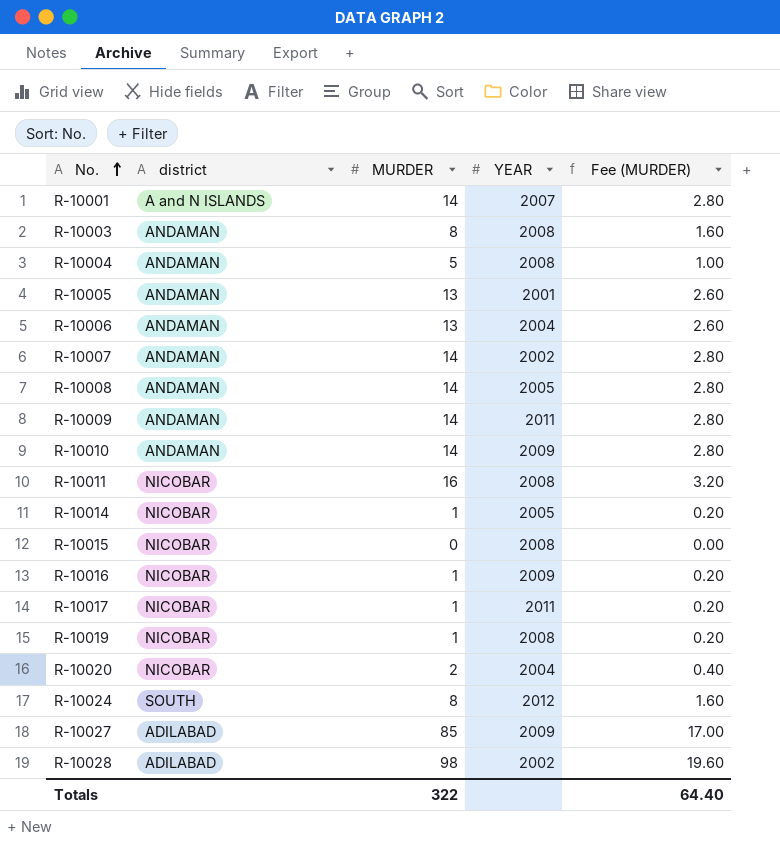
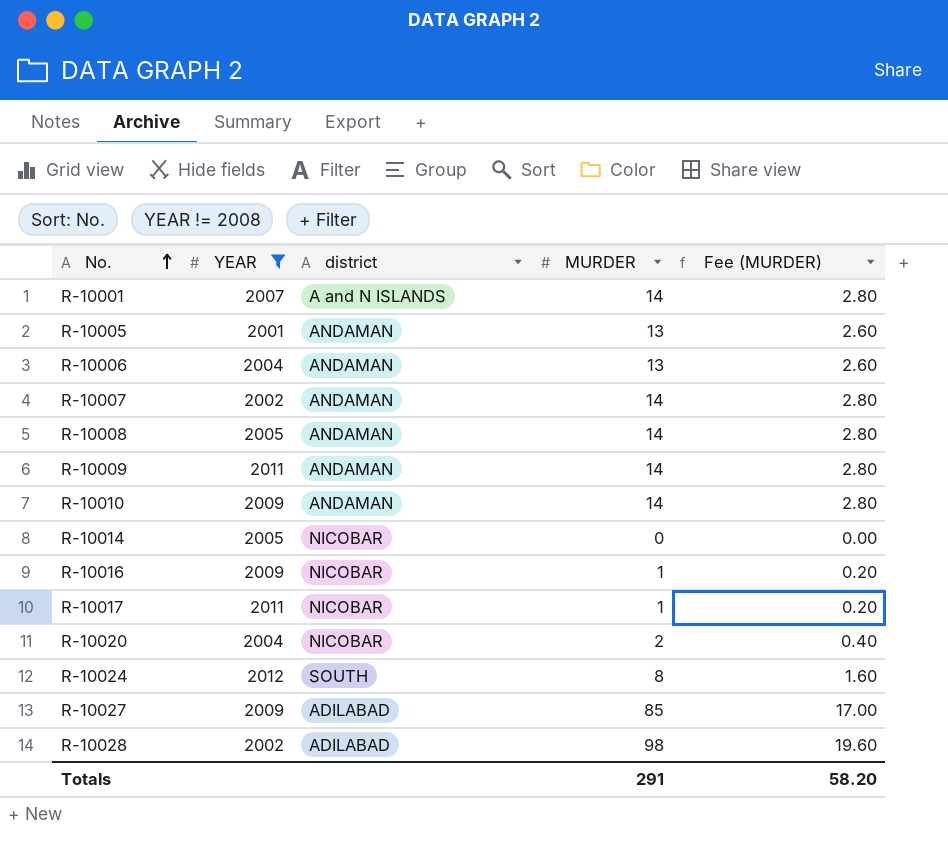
filter: none -> YEAR != 2008
column YEAR | position: 4 -> 2
R-10014 | MURDER: 1 -> 0
R-10014 | Fee (MURDER): 0.20 -> 0.00
Totals | MURDER: 322 -> 291
Totals | Fee (MURDER): 64.40 -> 58.20

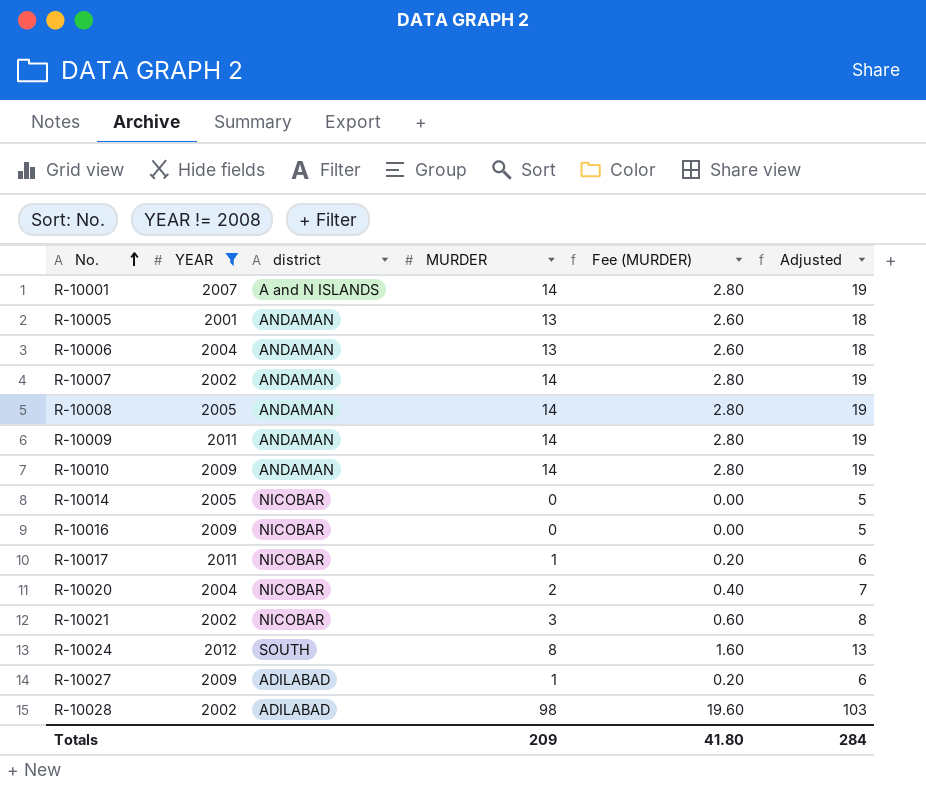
column Adjusted | formula: none -> [MURDER] + 5
R-10016 | MURDER: 1 -> 0
R-10016 | Fee (MURDER): 0.20 -> 0.00
row R-10021: none -> 2002 | NICOBAR | 3 | 0.60 | 8
R-10027 | MURDER: 85 -> 1
R-10027 | Fee (MURDER): 17.00 -> 0.20
Totals | MURDER: 291 -> 209
Totals | Fee (MURDER): 58.20 -> 41.80

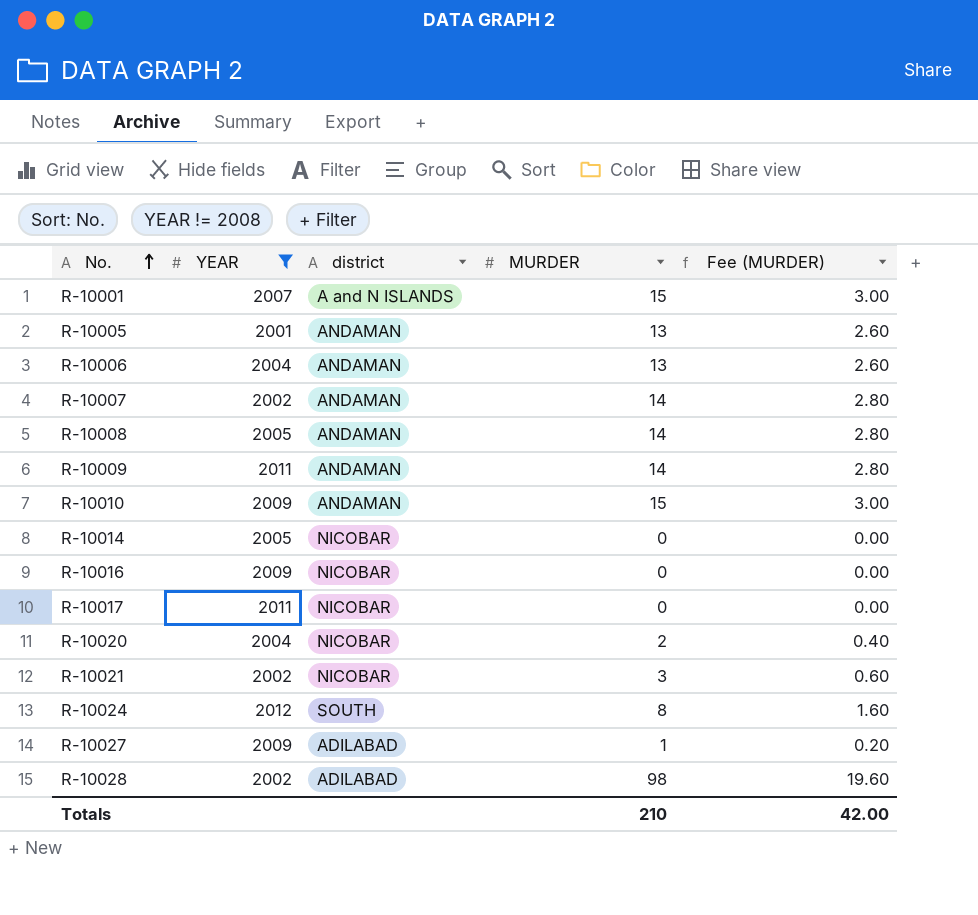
column Adjusted | formula: [MURDER] + 5 -> none
R-10001 | MURDER: 14 -> 15
R-10001 | Fee (MURDER): 2.80 -> 3.00
R-10010 | MURDER: 14 -> 15
R-10010 | Fee (MURDER): 2.80 -> 3.00
R-10017 | MURDER: 1 -> 0
R-10017 | Fee (MURDER): 0.20 -> 0.00
Totals | MURDER: 209 -> 210
Totals | Fee (MURDER): 41.80 -> 42.00

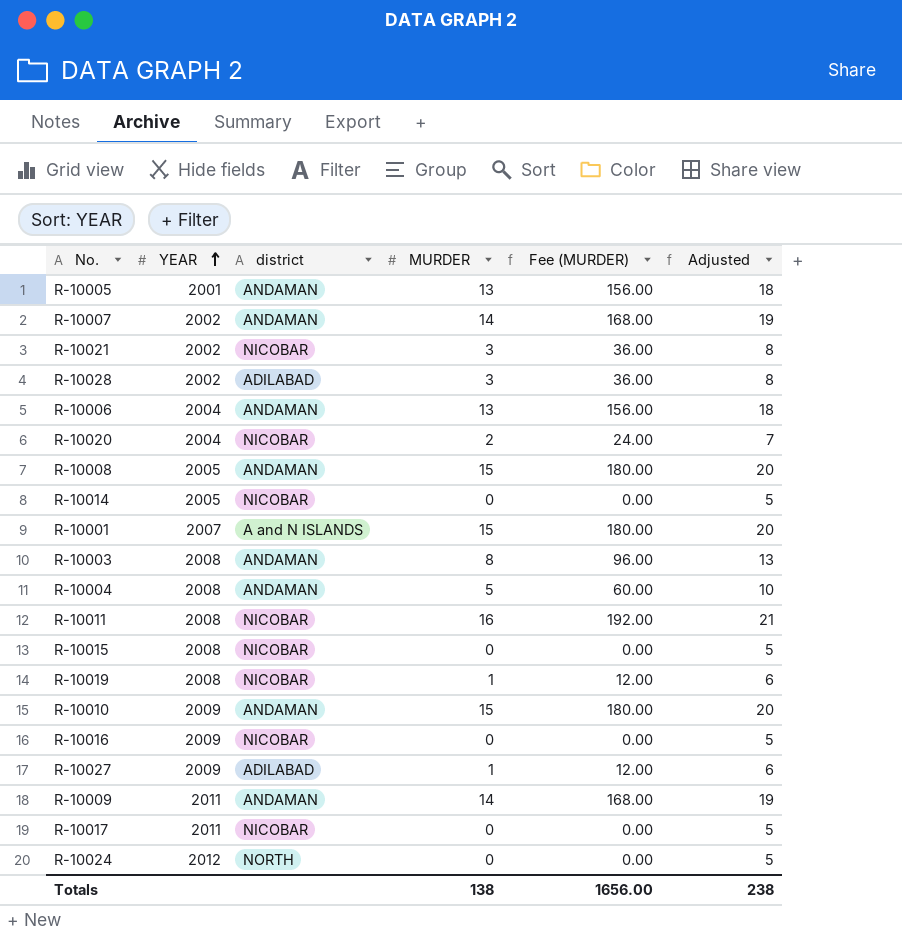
filter: YEAR != 2008 -> none
row order: No. ascending -> YEAR ascending
column Fee (MURDER) | formula: [MURDER] * 0.2 -> [MURDER] * 12
column Adjusted | formula: none -> [MURDER] + 5
R-10028 | MURDER: 98 -> 3
R-10008 | MURDER: 14 -> 15
R-10024 | district: SOUTH -> NORTH
R-10024 | MURDER: 8 -> 0
Totals | MURDER: 210 -> 138
Totals | Fee (MURDER): 42.00 -> 1656.00

